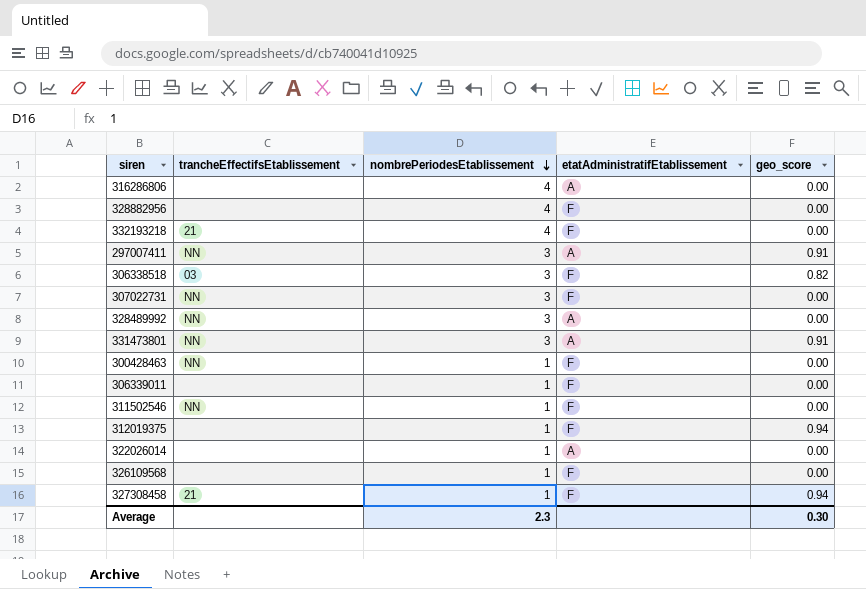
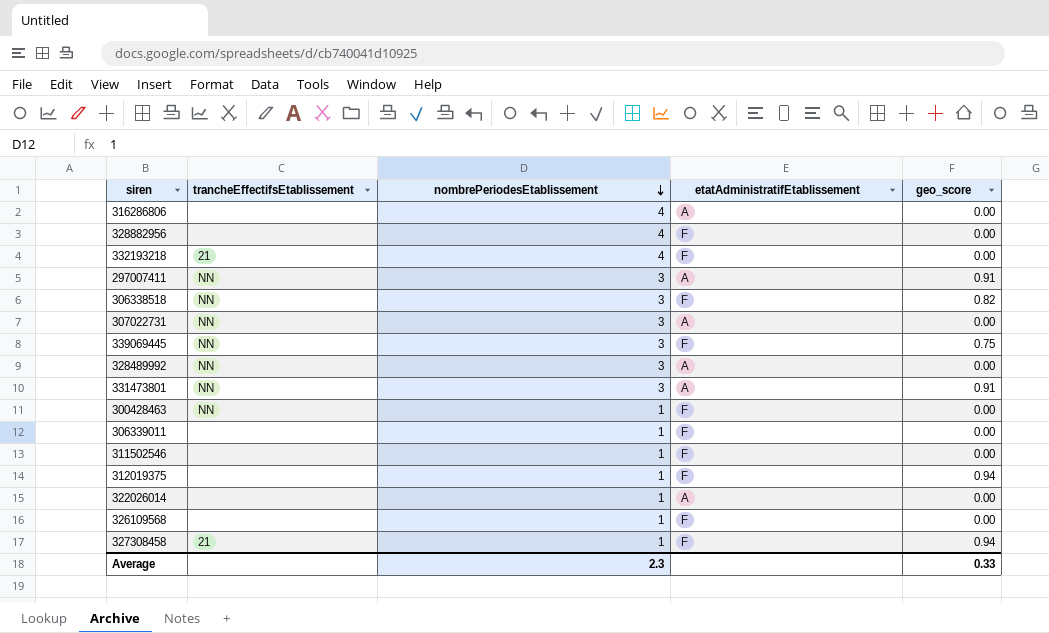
306338518 | trancheEffectifsEtablissement: 03 -> NN
307022731 | etatAdministratifEtablissement: F -> A
row 339069445: none -> NN | 3 | F | 0.75
311502546 | trancheEffectifsEtablissement: NN -> none
Average | geo_score: 0.30 -> 0.33

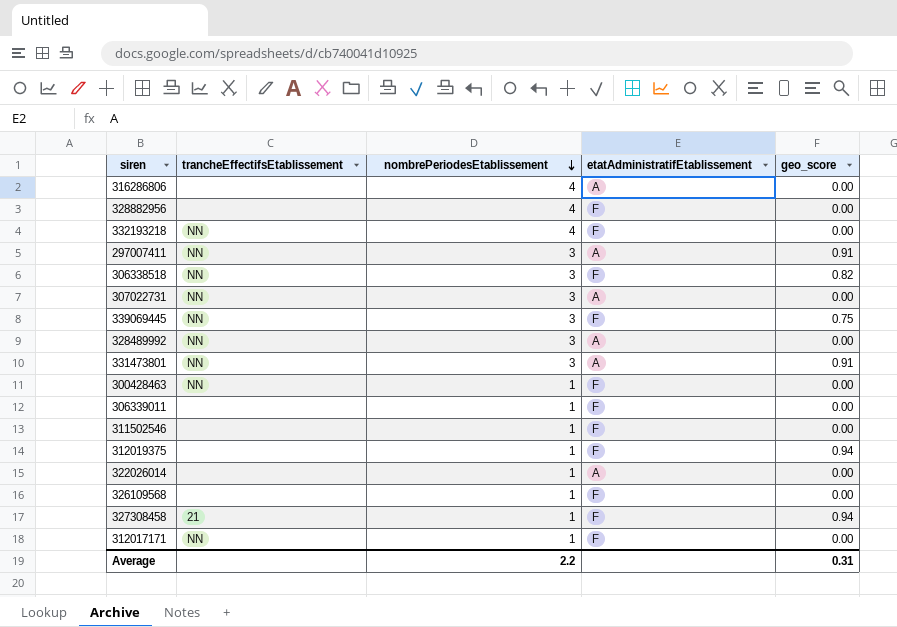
332193218 | trancheEffectifsEtablissement: 21 -> NN
row 312017171: none -> NN | 1 | F | 0.00
Average | nombrePeriodesEtablissement: 2.3 -> 2.2
Average | geo_score: 0.33 -> 0.31

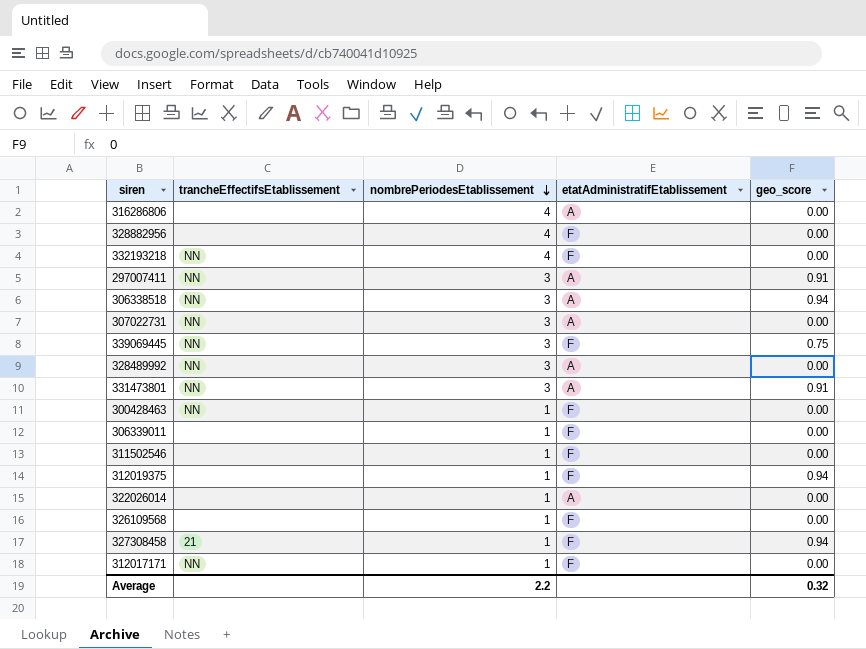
306338518 | etatAdministratifEtablissement: F -> A
306338518 | geo_score: 0.82 -> 0.94
Average | geo_score: 0.31 -> 0.32

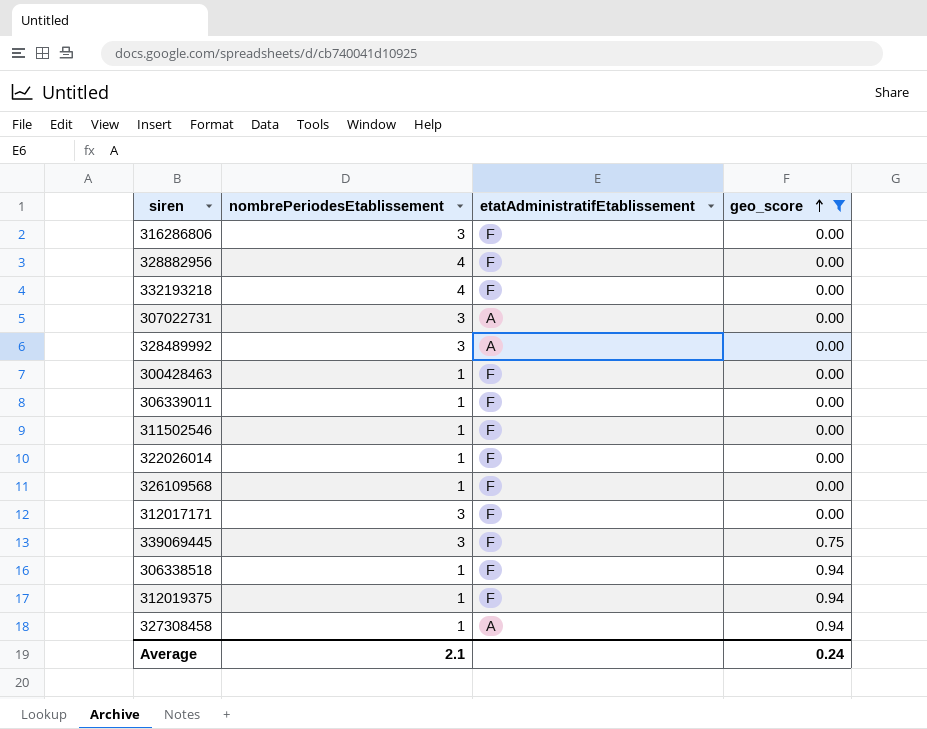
filter: none -> geo_score != 0.91
row order: nombrePeriodesEtablissement descending -> geo_score ascending
column trancheEffectifsEtablissement | position: 2 -> none
316286806 | nombrePeriodesEtablissement: 4 -> 3
316286806 | etatAdministratifEtablissement: A -> F
322026014 | etatAdministratifEtablissement: A -> F
312017171 | nombrePeriodesEtablissement: 1 -> 3
306338518 | nombrePeriodesEtablissement: 3 -> 1
306338518 | etatAdministratifEtablissement: A -> F
327308458 | etatAdministratifEtablissement: F -> A
Average | nombrePeriodesEtablissement: 2.2 -> 2.1
Average | geo_score: 0.32 -> 0.24

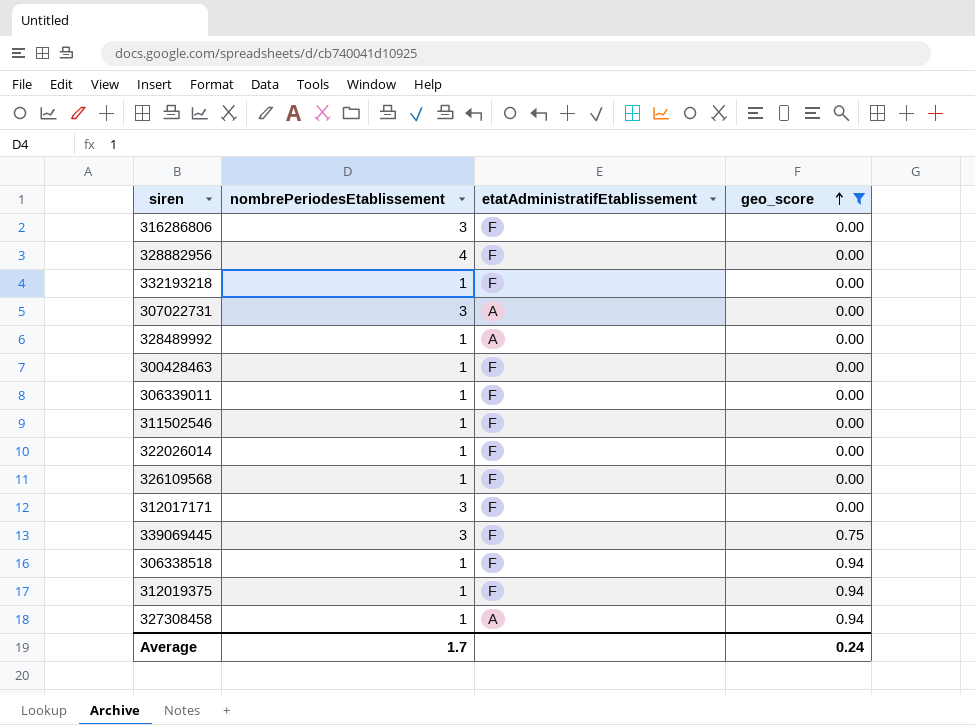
332193218 | nombrePeriodesEtablissement: 4 -> 1
328489992 | nombrePeriodesEtablissement: 3 -> 1
Average | nombrePeriodesEtablissement: 2.1 -> 1.7

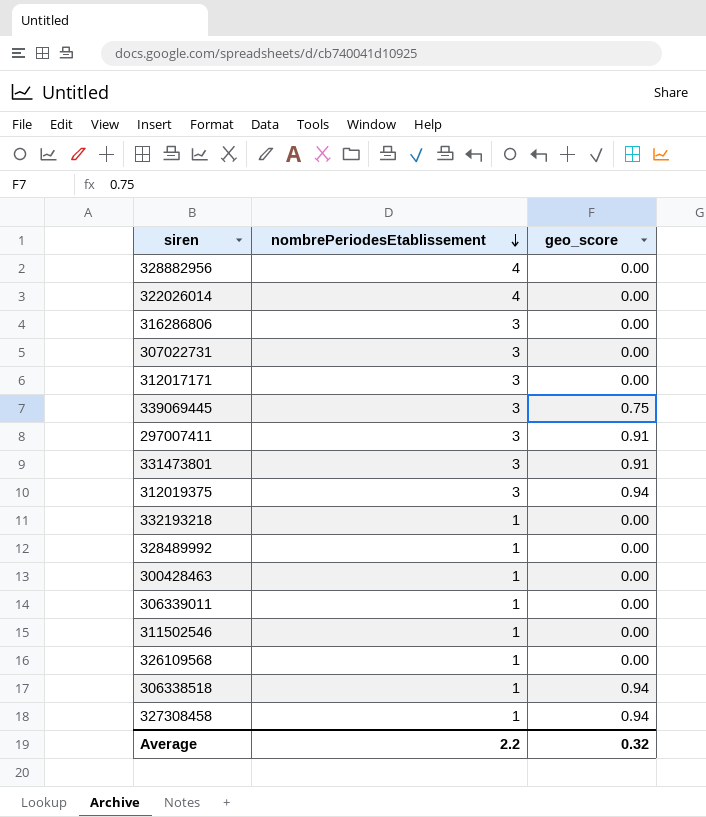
filter: geo_score != 0.91 -> none
row order: geo_score ascending -> nombrePeriodesEtablissement descending
column etatAdministratifEtablissement | position: 3 -> none
322026014 | nombrePeriodesEtablissement: 1 -> 4
312019375 | nombrePeriodesEtablissement: 1 -> 3
Average | nombrePeriodesEtablissement: 1.7 -> 2.2
Average | geo_score: 0.24 -> 0.32

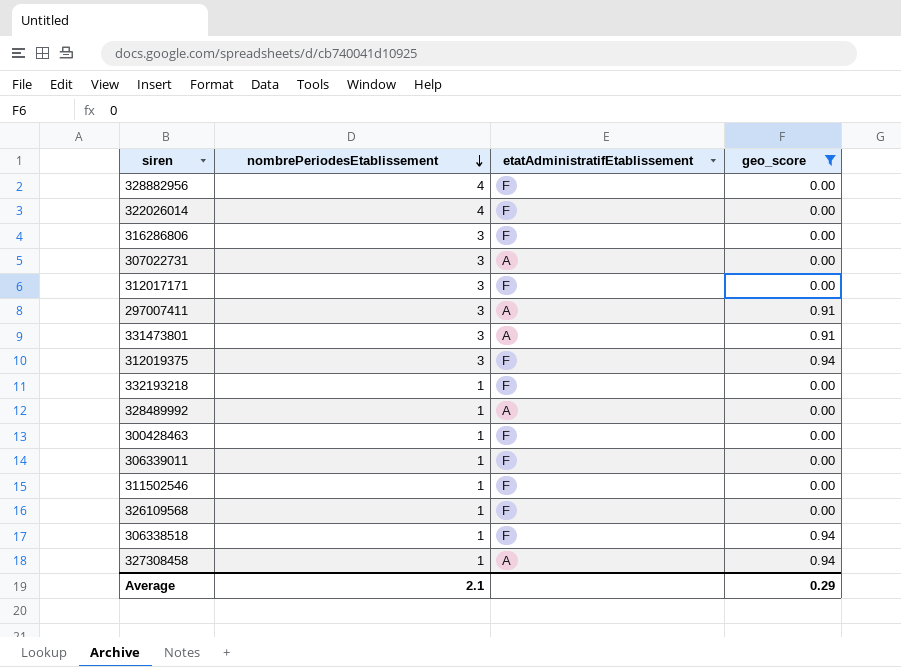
filter: none -> geo_score != 0.75
column etatAdministratifEtablissement | position: none -> 3
Average | nombrePeriodesEtablissement: 2.2 -> 2.1
Average | geo_score: 0.32 -> 0.29

